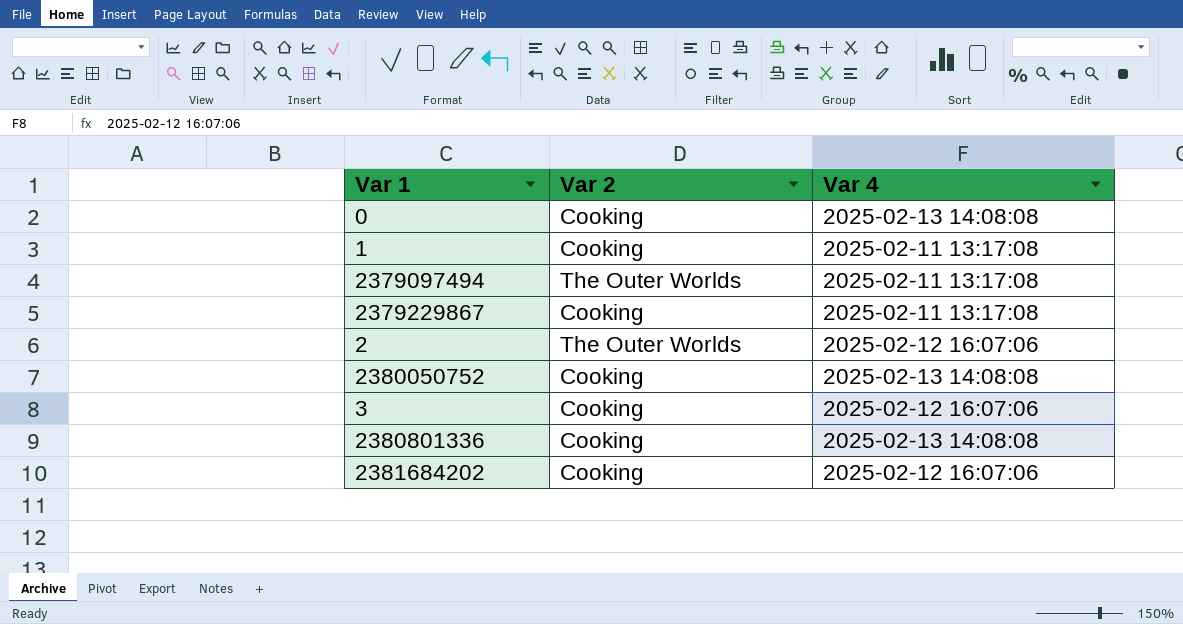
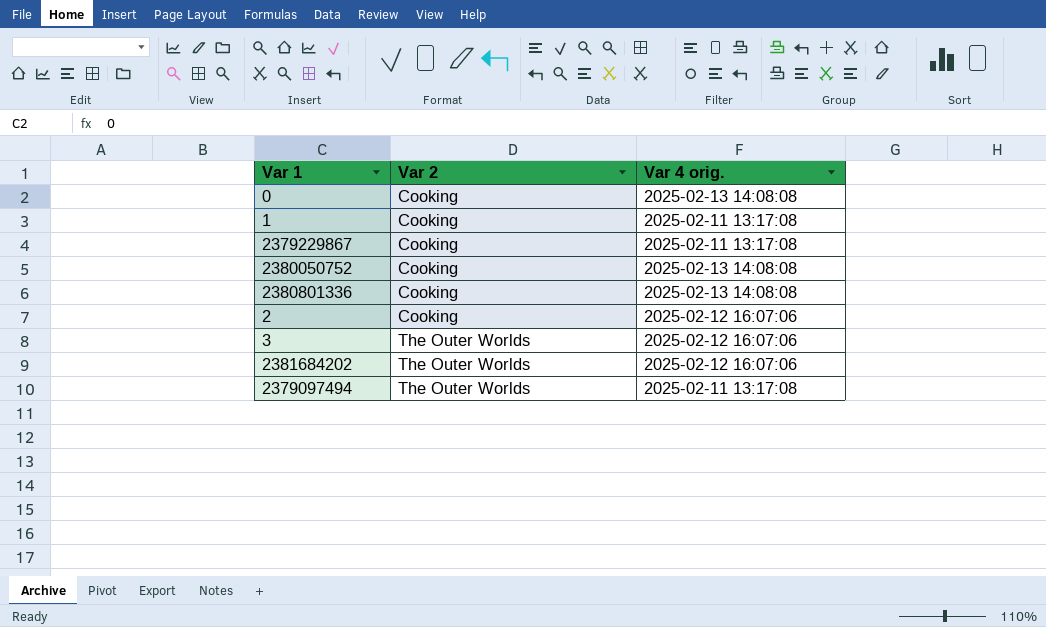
row order: none -> Var 2 ascending
column name: Var 4 -> Var 4 orig.
2 | Var 2: The Outer Worlds -> Cooking
3 | Var 2: Cooking -> The Outer Worlds
2381684202 | Var 2: Cooking -> The Outer Worlds

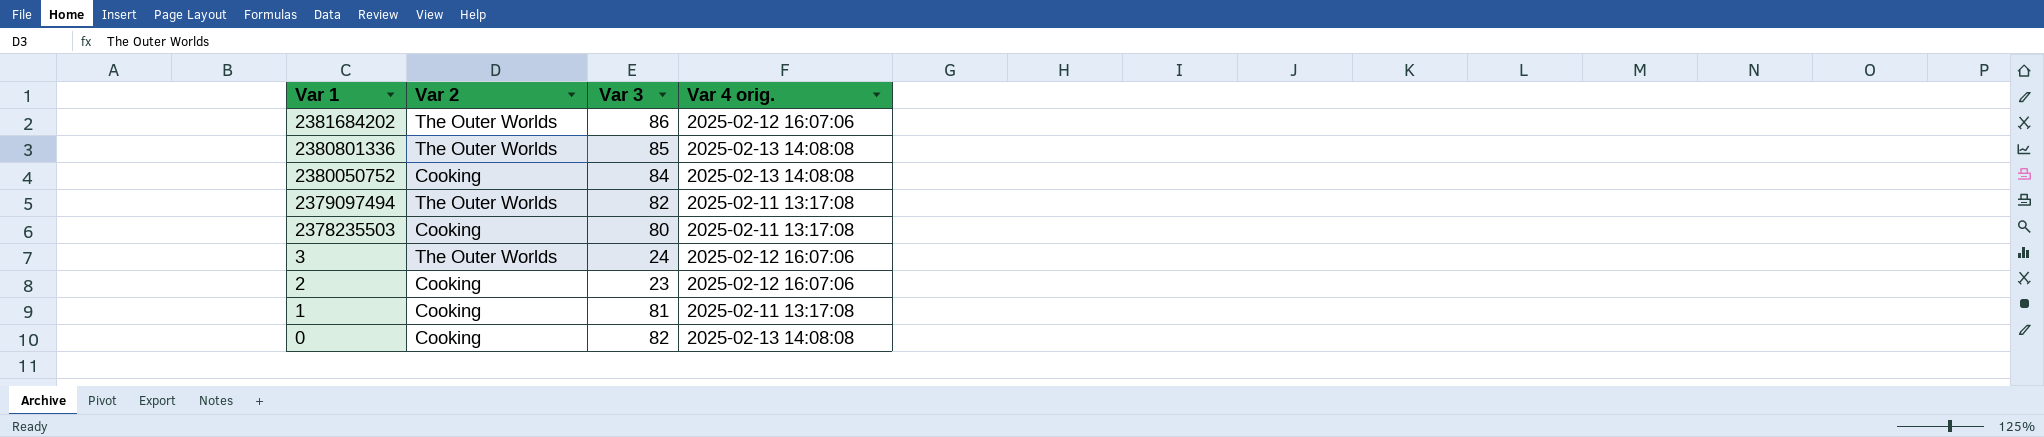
row order: Var 2 ascending -> Var 1 descending
column Var 3 | position: none -> 3
row 2379229867: Cooking | 2025-02-11 13:17:08 -> none
2380801336 | Var 2: Cooking -> The Outer Worlds
row 2378235503: none -> Cooking | 80 | 2025-02-11 13:17:08

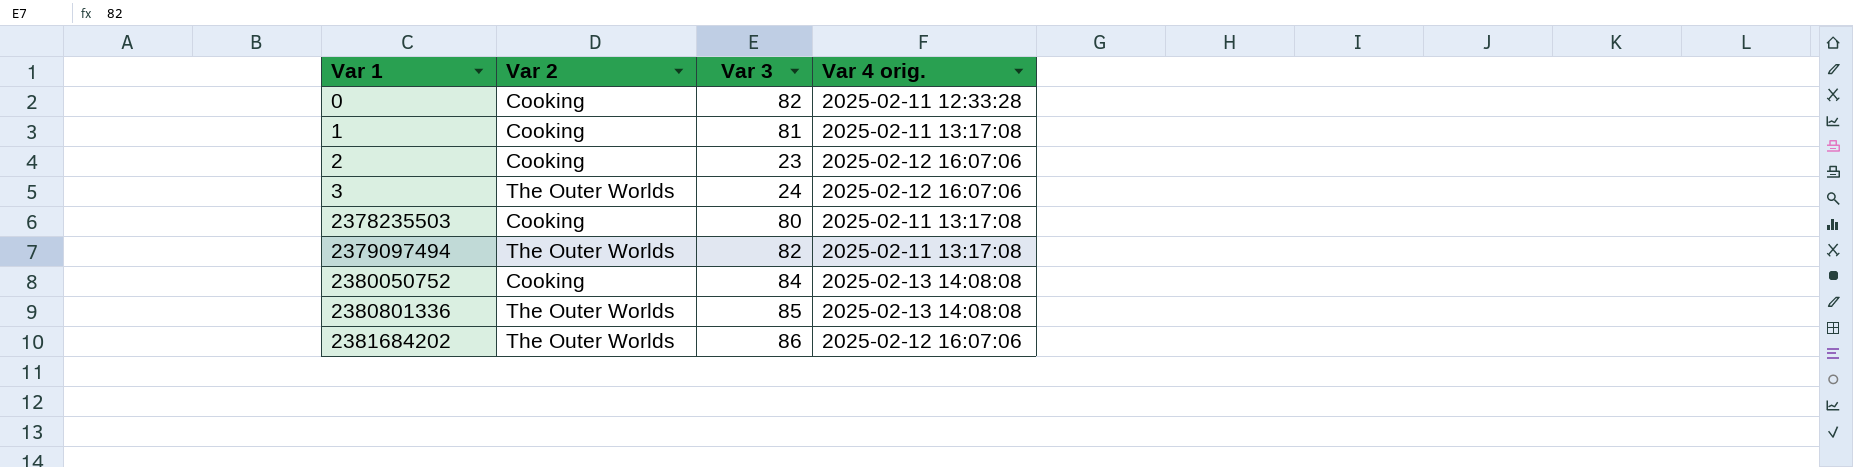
row order: Var 1 descending -> Var 1 ascending
0 | Var 4 orig.: 2025-02-13 14:08:08 -> 2025-02-11 12:33:28

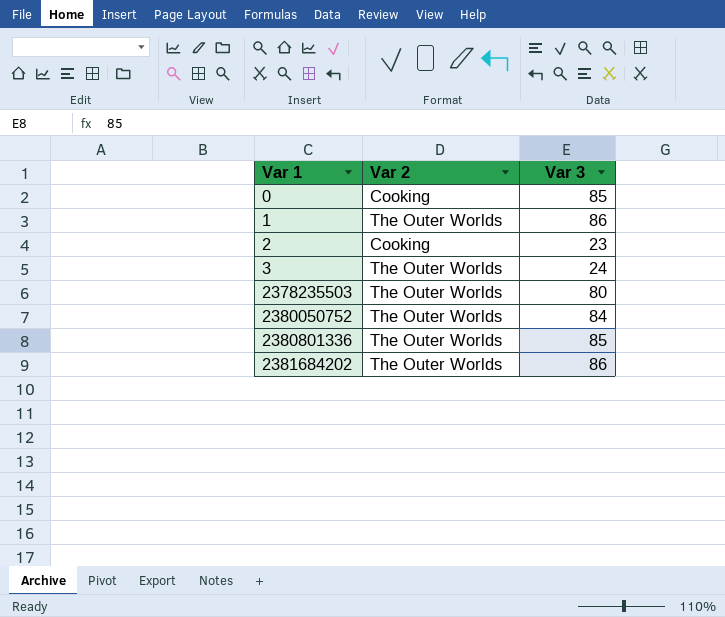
column Var 4 orig. | position: 4 -> none
row 2379097494: The Outer Worlds | 82 | 2025-02-11 13:17:08 -> none
0 | Var 3: 82 -> 85
1 | Var 2: Cooking -> The Outer Worlds
1 | Var 3: 81 -> 86
2378235503 | Var 2: Cooking -> The Outer Worlds
2380050752 | Var 2: Cooking -> The Outer Worlds

